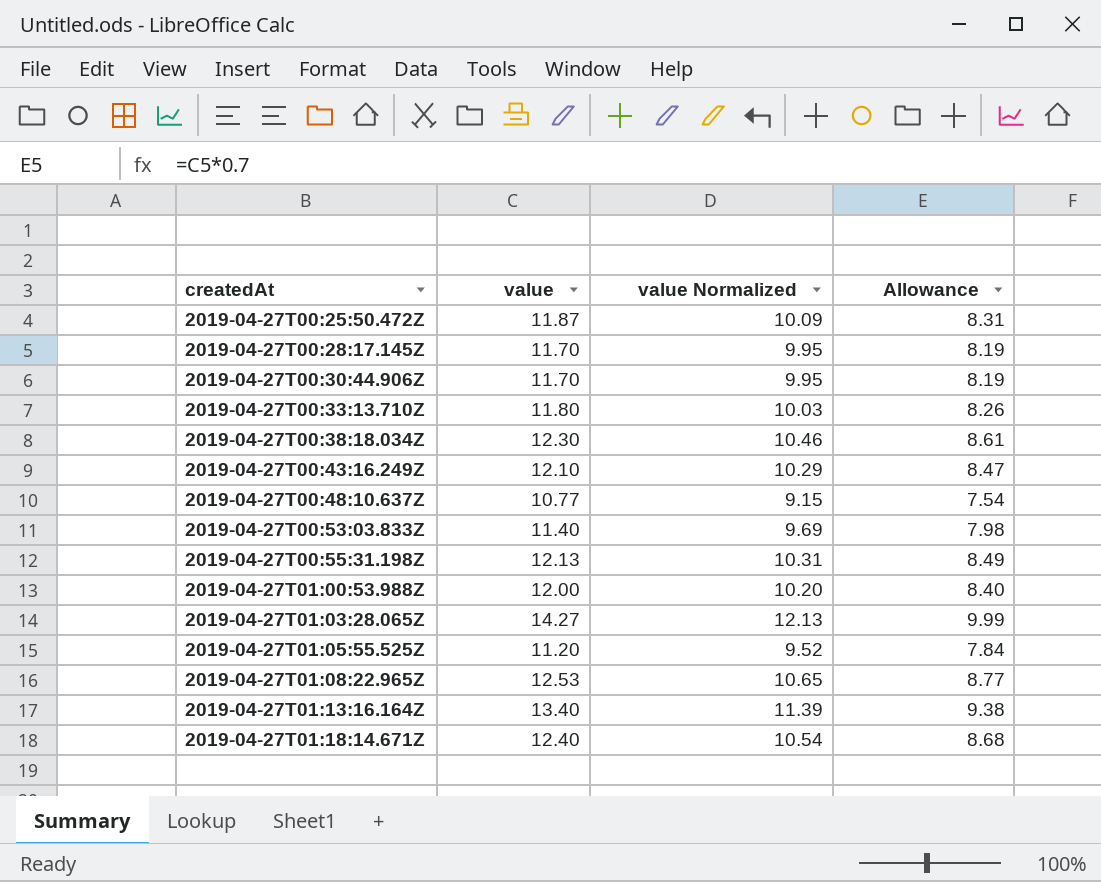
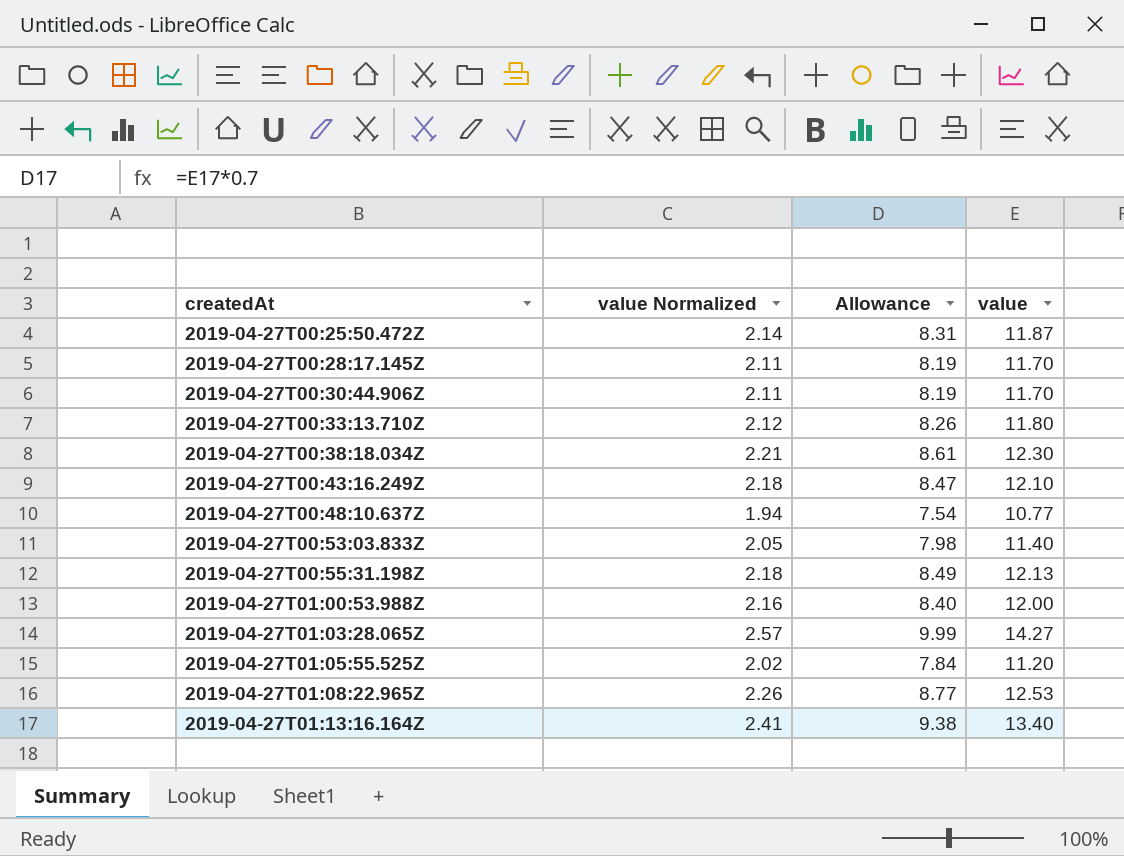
column value Normalized | formula: [value] * 0.85 -> [value] * 0.18
column value | position: 2 -> 4
row 2019-04-27T01:18:14.671Z: 12.40 | 10.54 | 8.68 -> none

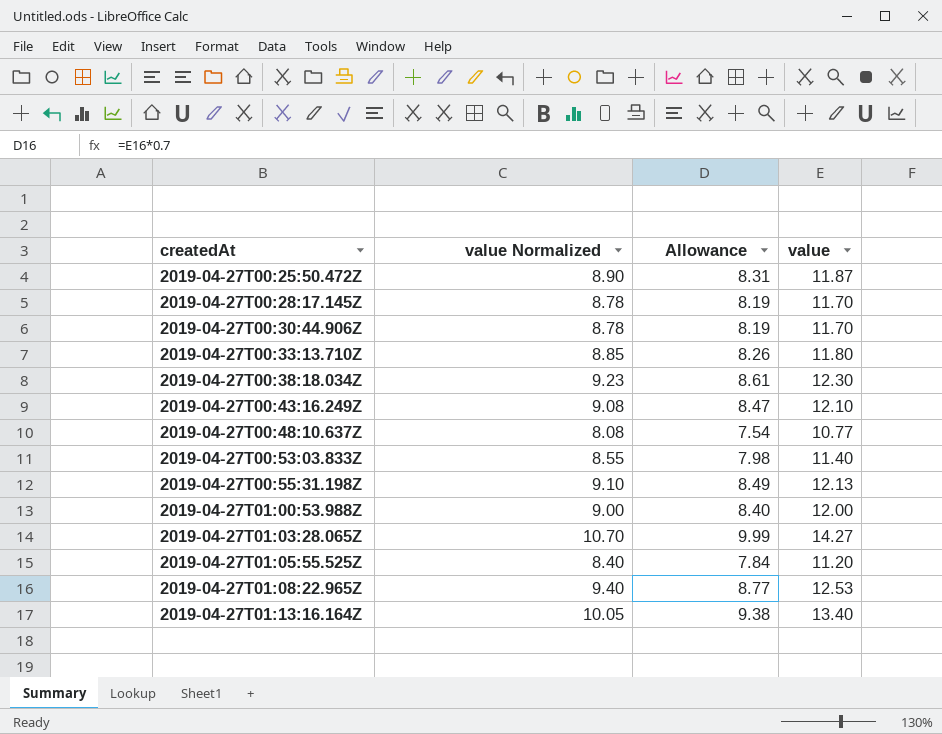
column value Normalized | formula: [value] * 0.18 -> [value] * 0.75

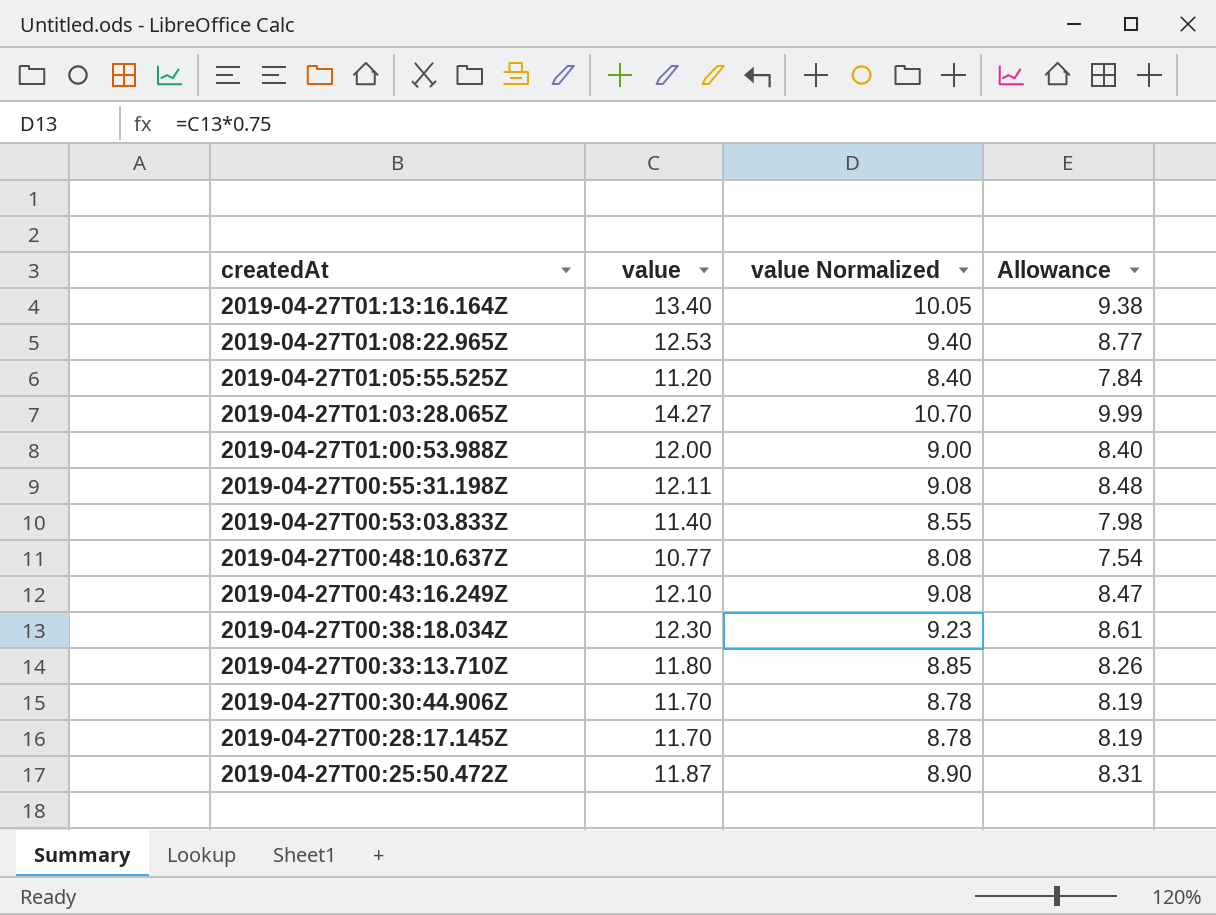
row order: createdAt ascending -> createdAt descending
column value | position: 4 -> 2
2019-04-27T00:55:31.198Z | value: 12.13 -> 12.11
2019-04-27T00:55:31.198Z | value Normalized: 9.10 -> 9.08
2019-04-27T00:55:31.198Z | Allowance: 8.49 -> 8.48

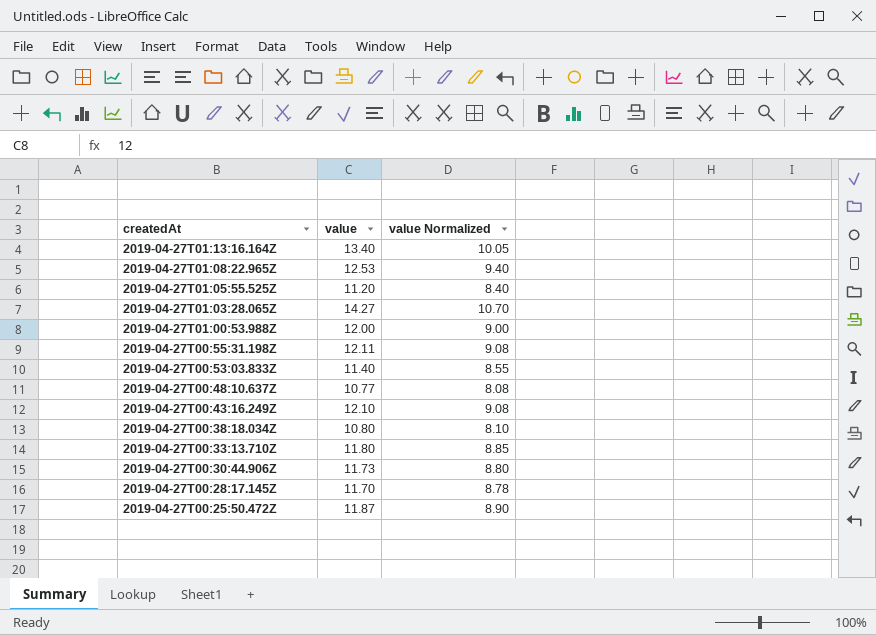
column Allowance | formula: [value] * 0.7 -> none
2019-04-27T00:38:18.034Z | value: 12.30 -> 10.80
2019-04-27T00:38:18.034Z | value Normalized: 9.23 -> 8.10
2019-04-27T00:30:44.906Z | value: 11.70 -> 11.73
2019-04-27T00:30:44.906Z | value Normalized: 8.78 -> 8.80

